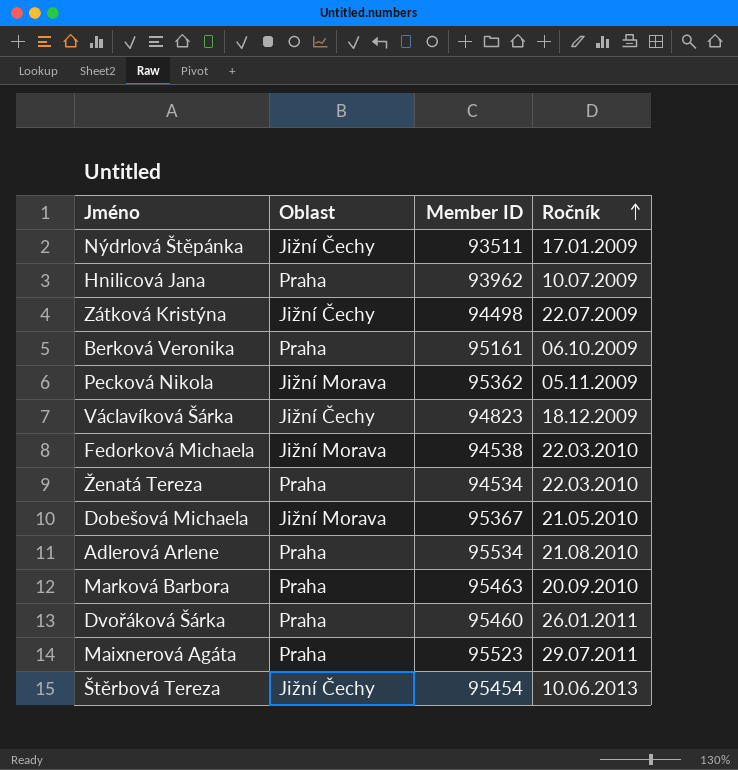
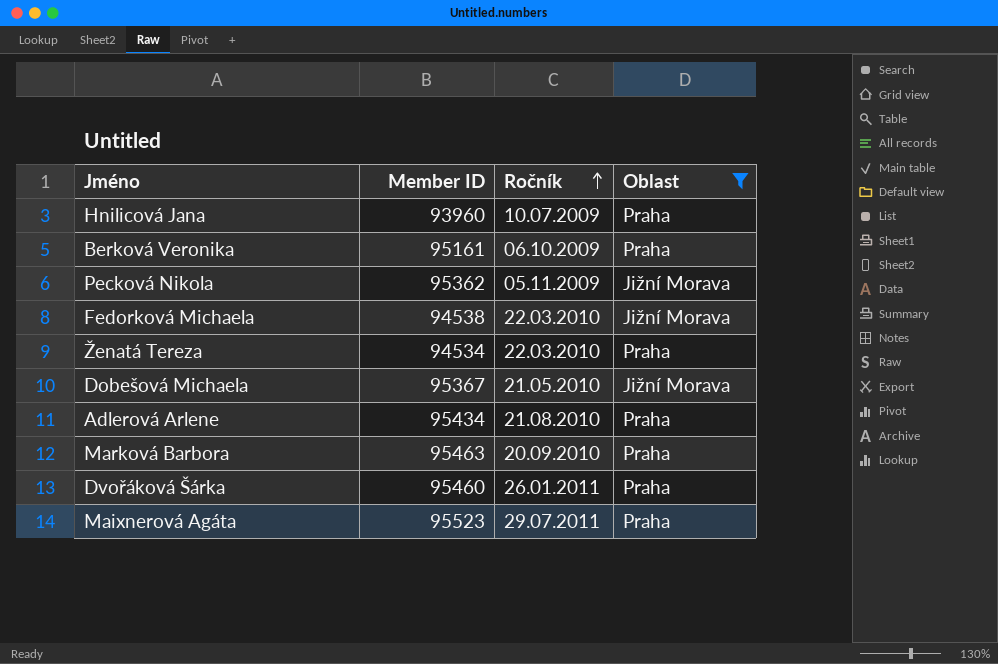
filter: none -> Oblast != Jižní Čechy
column Oblast | position: 2 -> 4
Hnilicová Jana | Member ID: 93962 -> 93960
Adlerová Arlene | Member ID: 95534 -> 95434

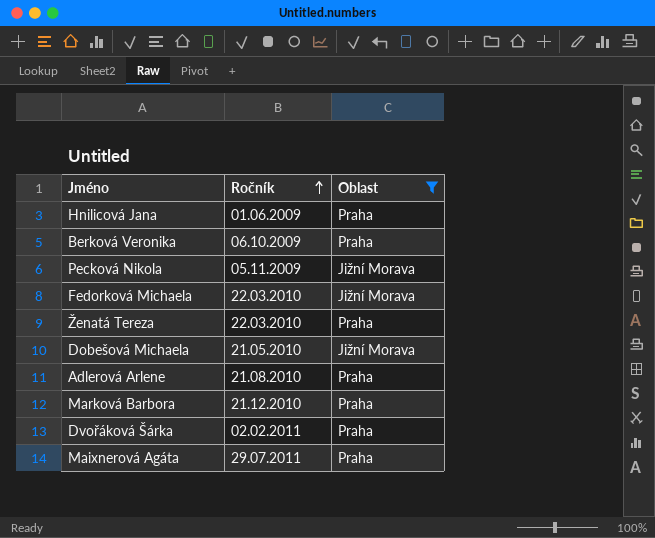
column Member ID | position: 2 -> none
Hnilicová Jana | Ročník: 10.07.2009 -> 01.06.2009
Marková Barbora | Ročník: 20.09.2010 -> 21.12.2010
Dvořáková Šárka | Ročník: 26.01.2011 -> 02.02.2011

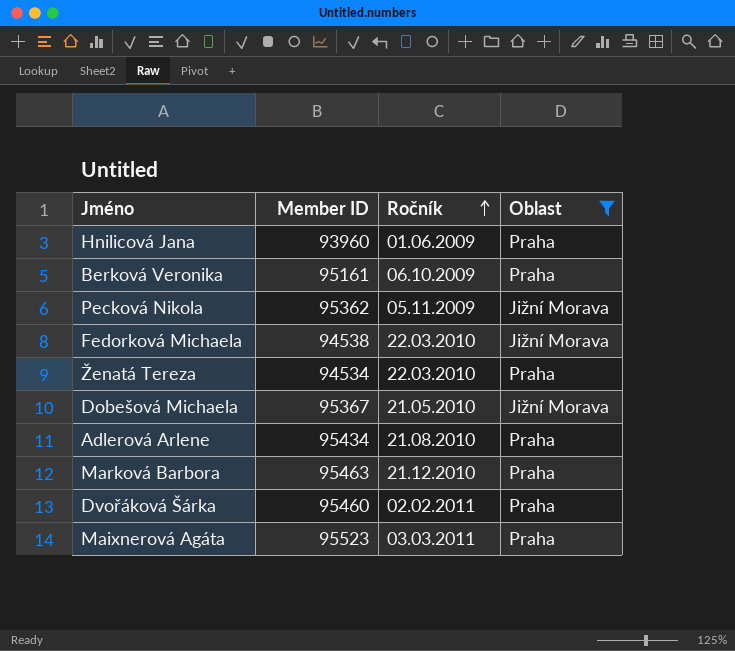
column Member ID | position: none -> 2
Maixnerová Agáta | Ročník: 29.07.2011 -> 03.03.2011

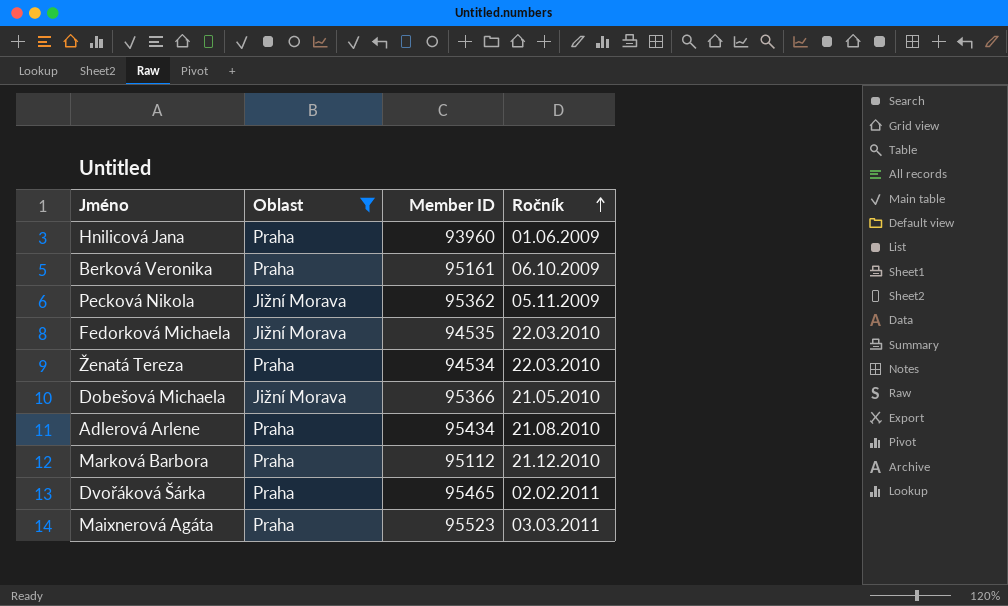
column Oblast | position: 4 -> 2
Fedorková Michaela | Member ID: 94538 -> 94535
Dobešová Michaela | Member ID: 95367 -> 95366
Marková Barbora | Member ID: 95463 -> 95112
Dvořáková Šárka | Member ID: 95460 -> 95465

